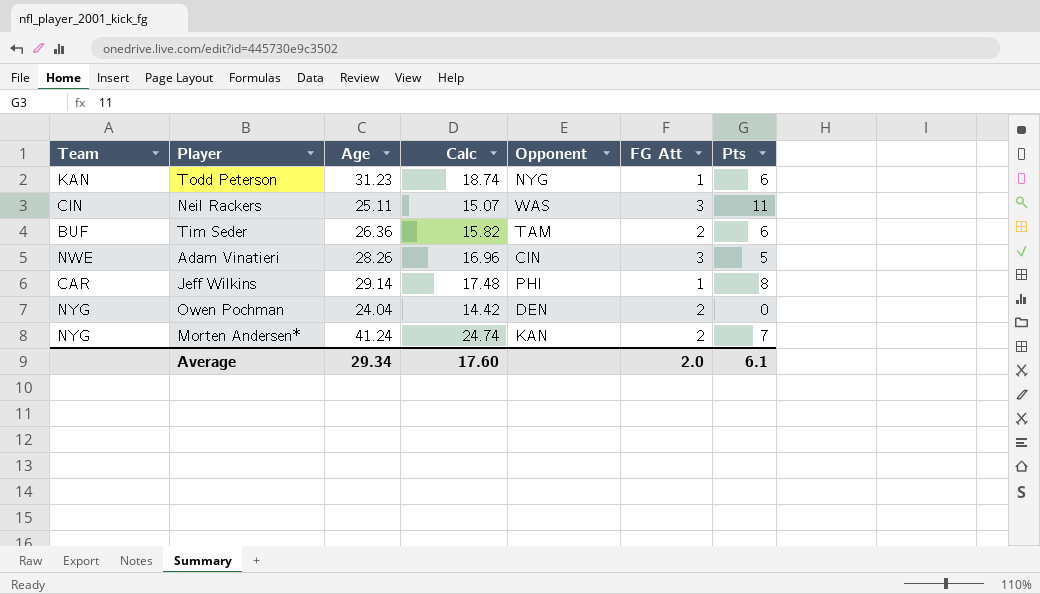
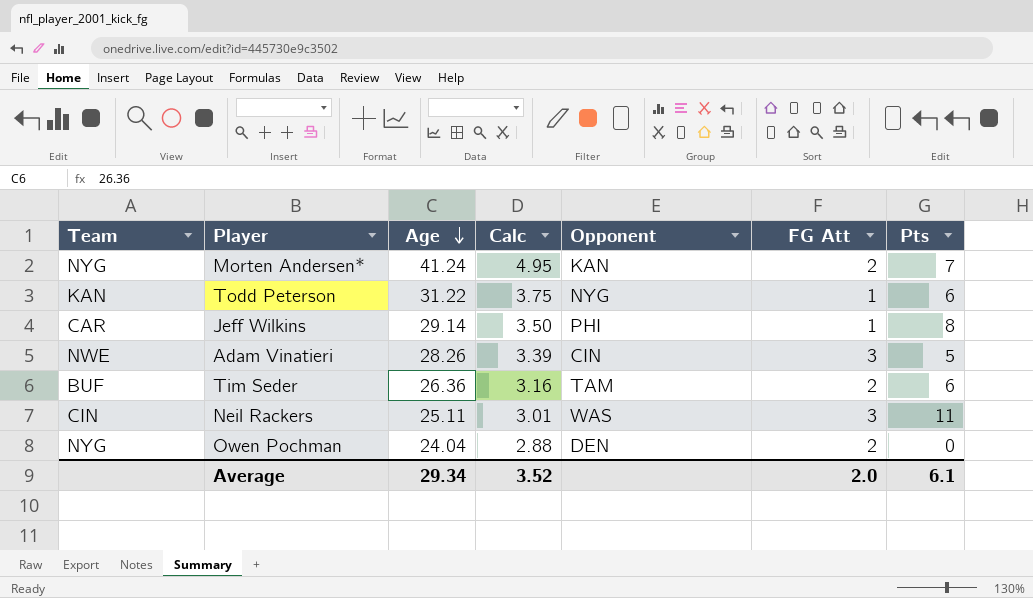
row order: none -> Age descending
column Calc | formula: [Age] * 0.6 -> [Age] * 0.12
Todd Peterson | Age: 31.23 -> 31.22
Average | Calc: 17.60 -> 3.52

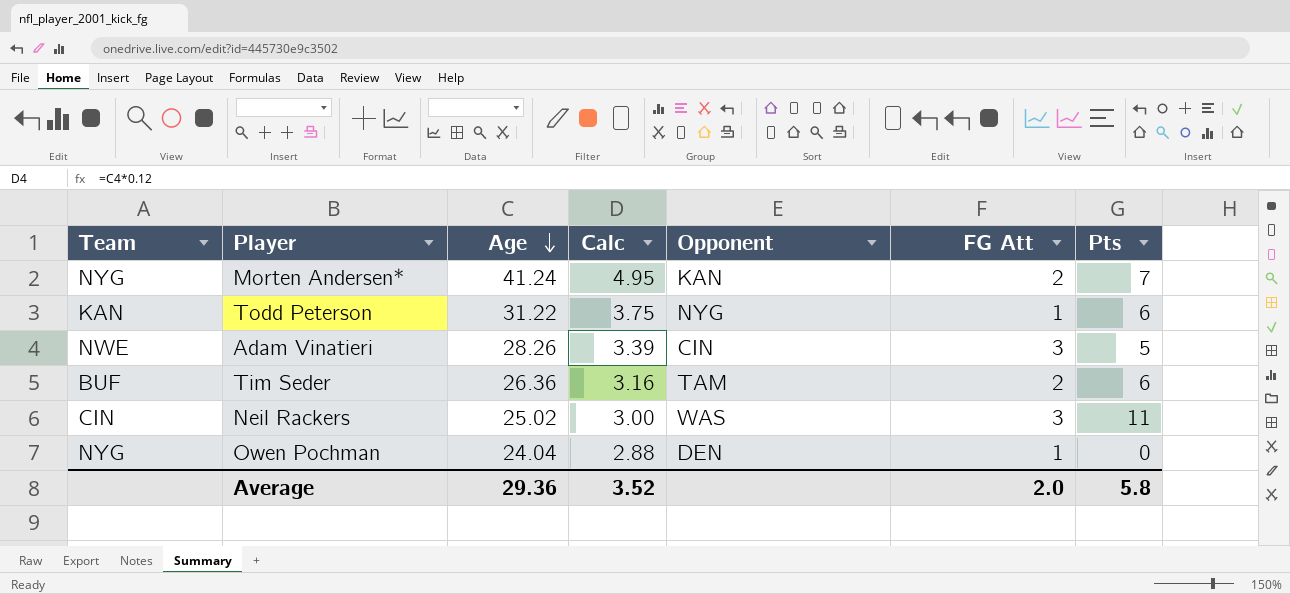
row Jeff Wilkins: CAR | 29.14 | 3.50 | PHI | 1 | 8 -> none
Neil Rackers | Age: 25.11 -> 25.02
Neil Rackers | Calc: 3.01 -> 3.00
Owen Pochman | FG Att: 2 -> 1
Average | Age: 29.34 -> 29.36
Average | Pts: 6.1 -> 5.8

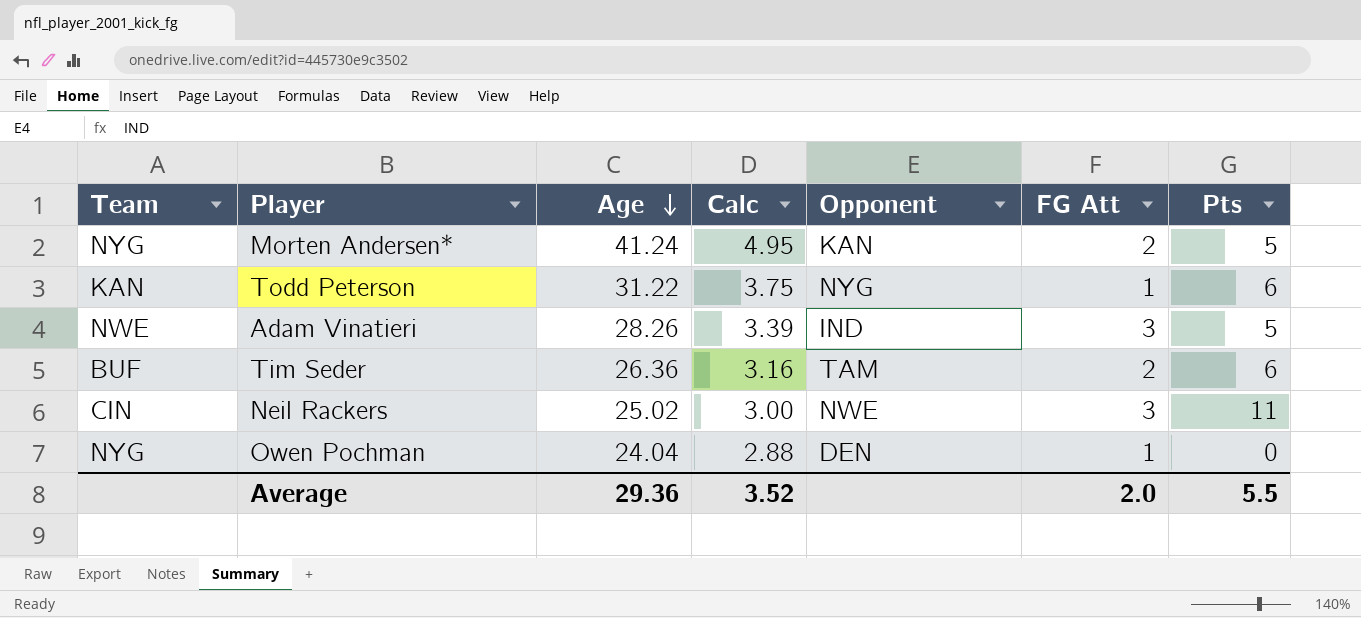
Morten Andersen* | Pts: 7 -> 5
Adam Vinatieri | Opponent: CIN -> IND
Neil Rackers | Opponent: WAS -> NWE
Average | Pts: 5.8 -> 5.5

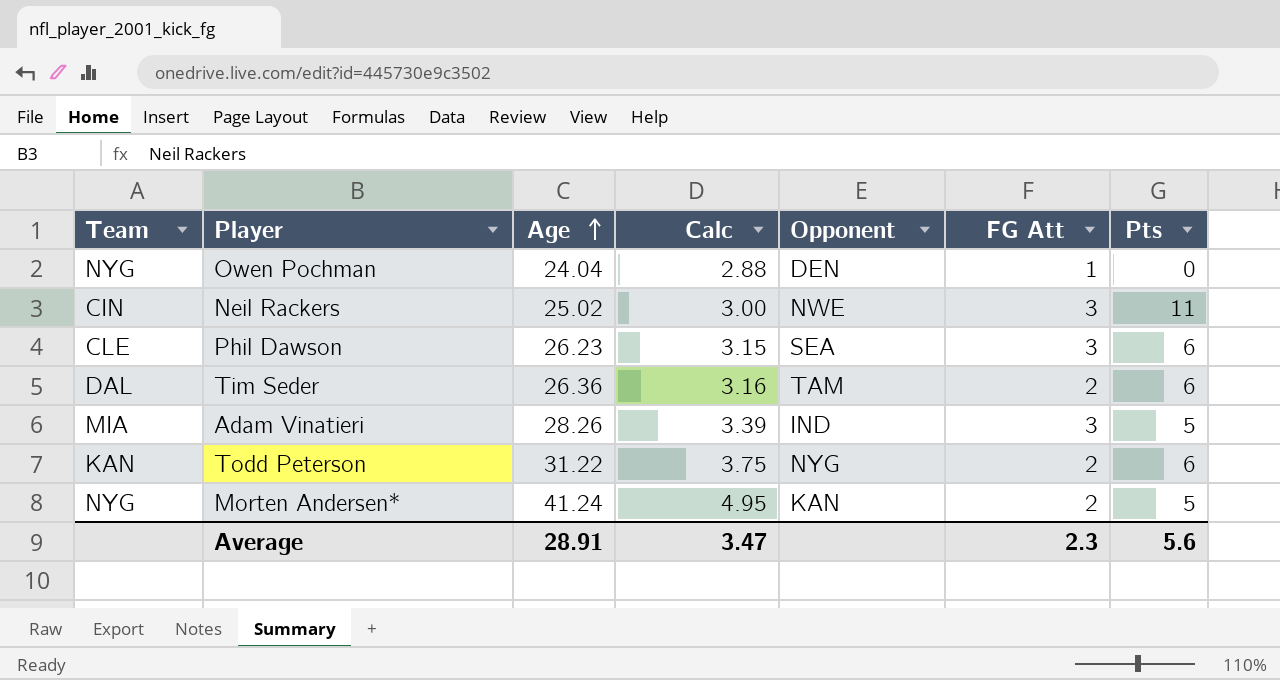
row order: Age descending -> Age ascending
row Phil Dawson: none -> CLE | 26.23 | 3.15 | SEA | 3 | 6
Tim Seder | Team: BUF -> DAL
Adam Vinatieri | Team: NWE -> MIA
Todd Peterson | FG Att: 1 -> 2
Average | Age: 29.36 -> 28.91
Average | Calc: 3.52 -> 3.47
Average | FG Att: 2.0 -> 2.3
Average | Pts: 5.5 -> 5.6

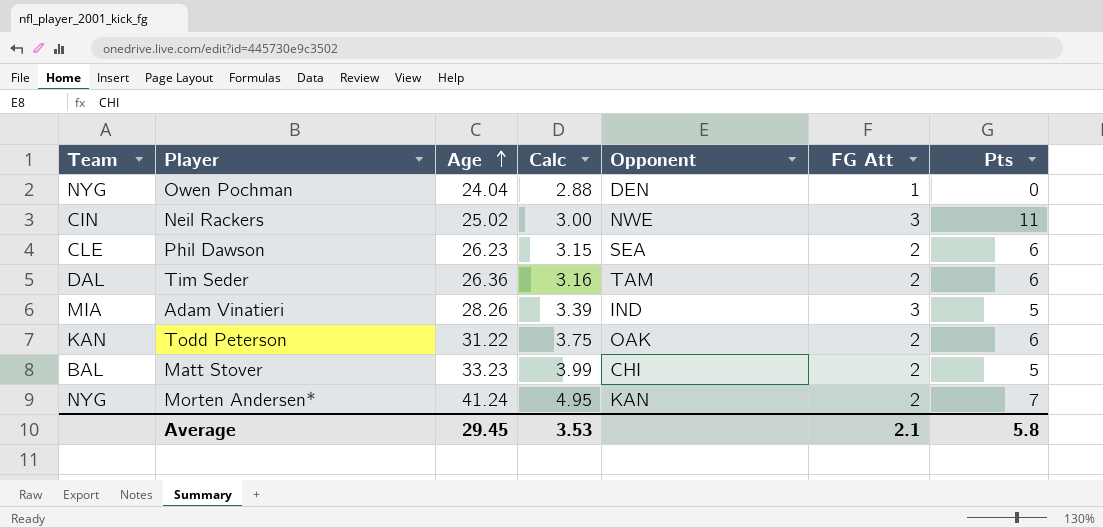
Phil Dawson | FG Att: 3 -> 2
Todd Peterson | Opponent: NYG -> OAK
row Matt Stover: none -> BAL | 33.23 | 3.99 | CHI | 2 | 5
Morten Andersen* | Pts: 5 -> 7
Average | Age: 28.91 -> 29.45
Average | Calc: 3.47 -> 3.53
Average | FG Att: 2.3 -> 2.1
Average | Pts: 5.6 -> 5.8

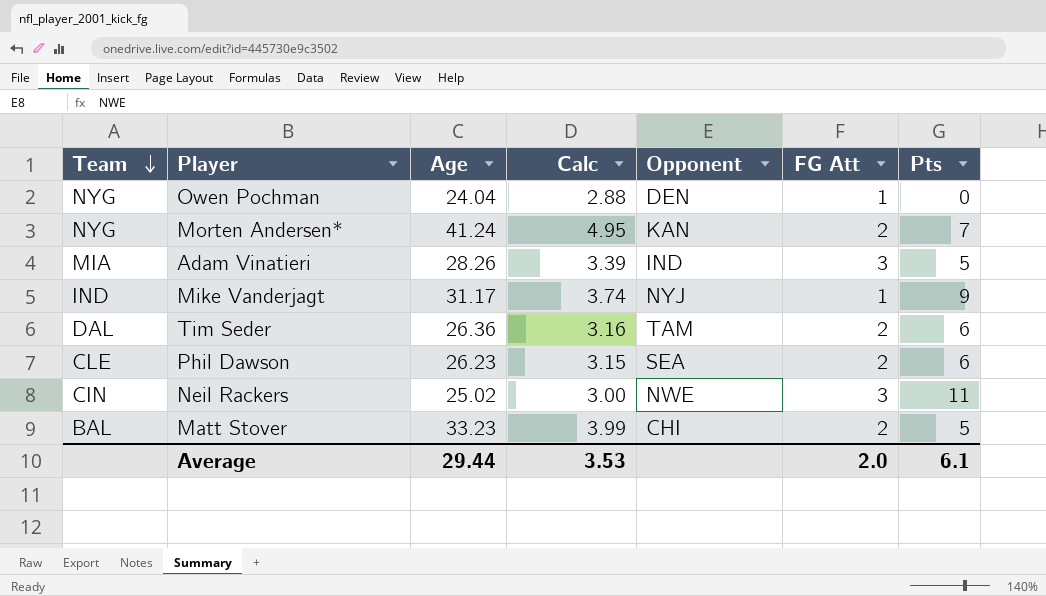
row order: Age ascending -> Team descending
row Todd Peterson: KAN | 31.22 | 3.75 | OAK | 2 | 6 -> none
row Mike Vanderjagt: none -> IND | 31.17 | 3.74 | NYJ | 1 | 9
Average | Age: 29.45 -> 29.44
Average | FG Att: 2.1 -> 2.0
Average | Pts: 5.8 -> 6.1

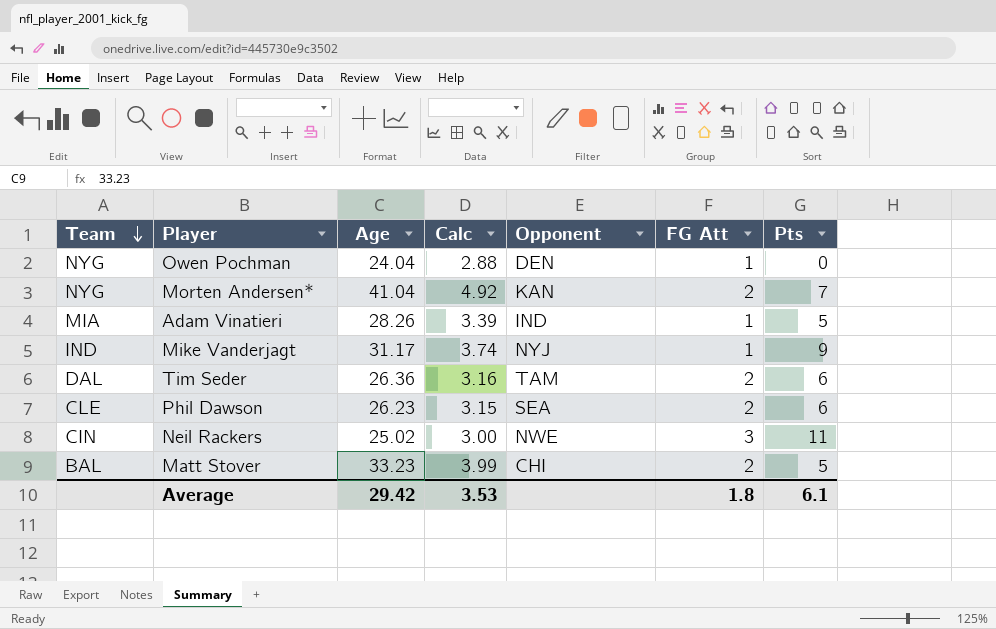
Morten Andersen* | Age: 41.24 -> 41.04
Morten Andersen* | Calc: 4.95 -> 4.92
Adam Vinatieri | FG Att: 3 -> 1
Average | Age: 29.44 -> 29.42
Average | FG Att: 2.0 -> 1.8

